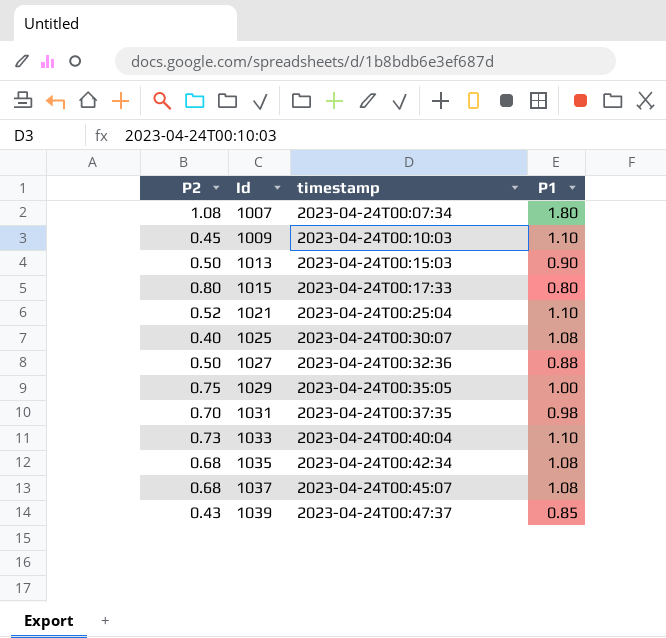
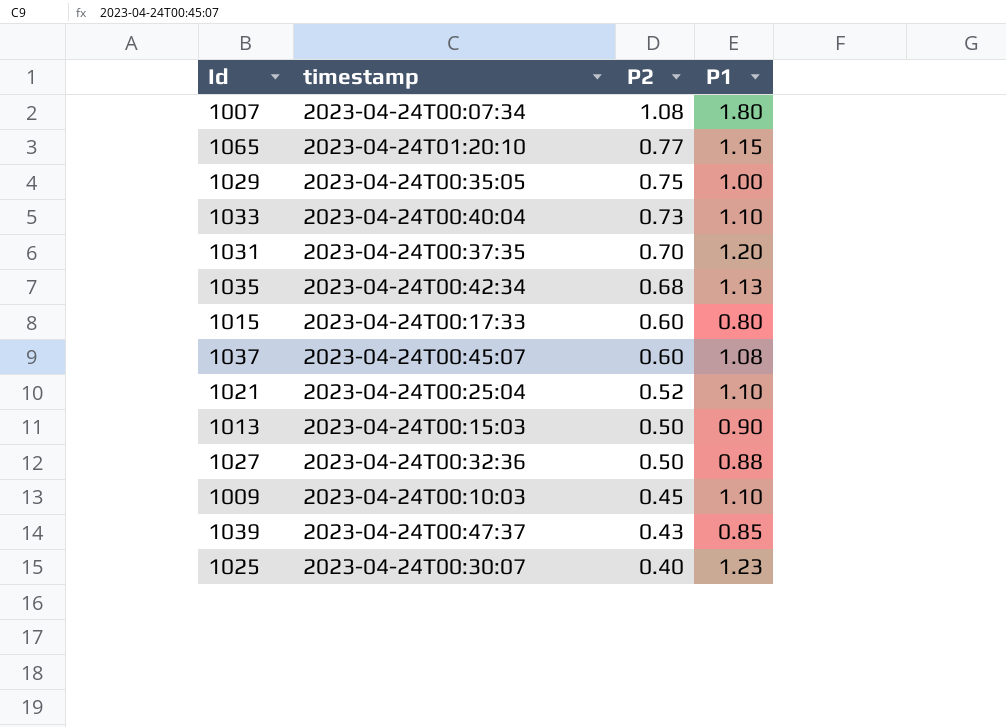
row order: Id ascending -> P2 descending
column P2 | position: 1 -> 3
row 1065: none -> 2023-04-24T01:20:10 | 0.77 | 1.15
1031 | P1: 0.98 -> 1.20
1035 | P1: 1.08 -> 1.13
1015 | P2: 0.80 -> 0.60
1037 | P2: 0.68 -> 0.60
1025 | P1: 1.08 -> 1.23

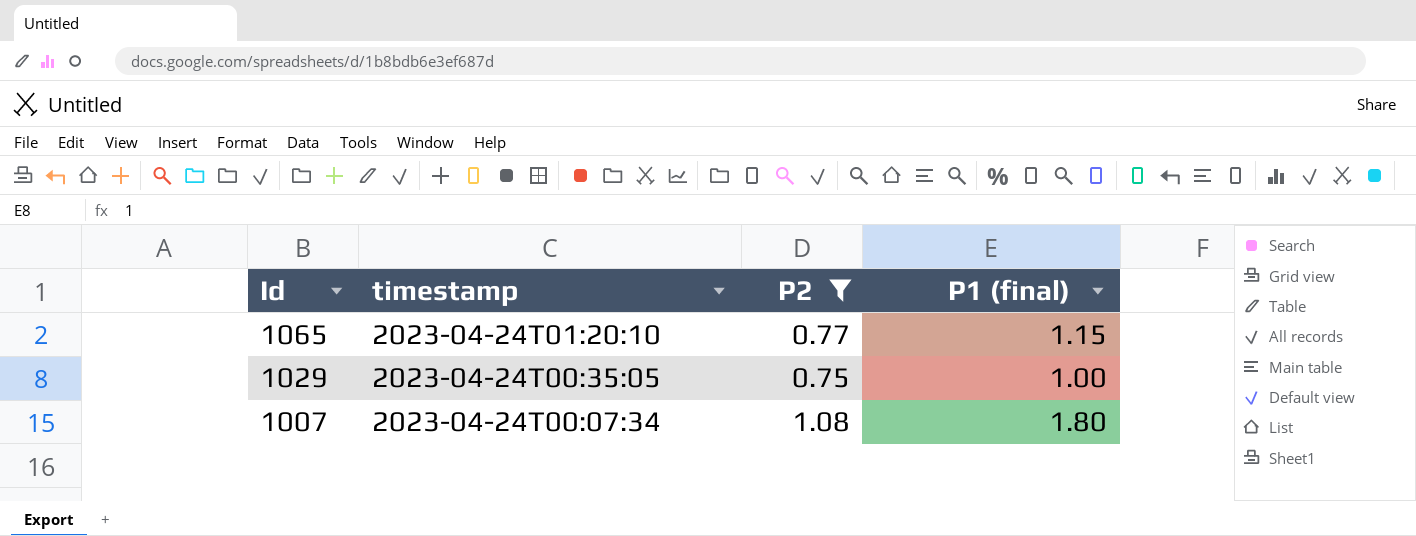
filter: none -> P2 >= 0.75
row order: P2 descending -> Id descending
column name: P1 -> P1 (final)

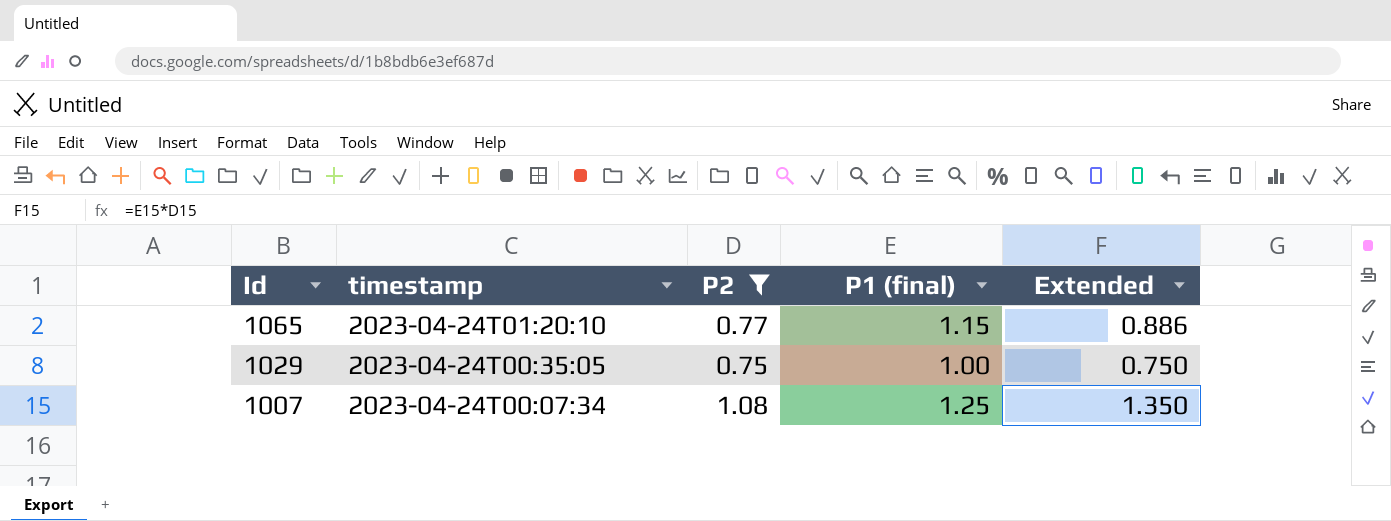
column Extended | formula: none -> [P2] * [P1 (final)]
1007 | P1 (final): 1.80 -> 1.25

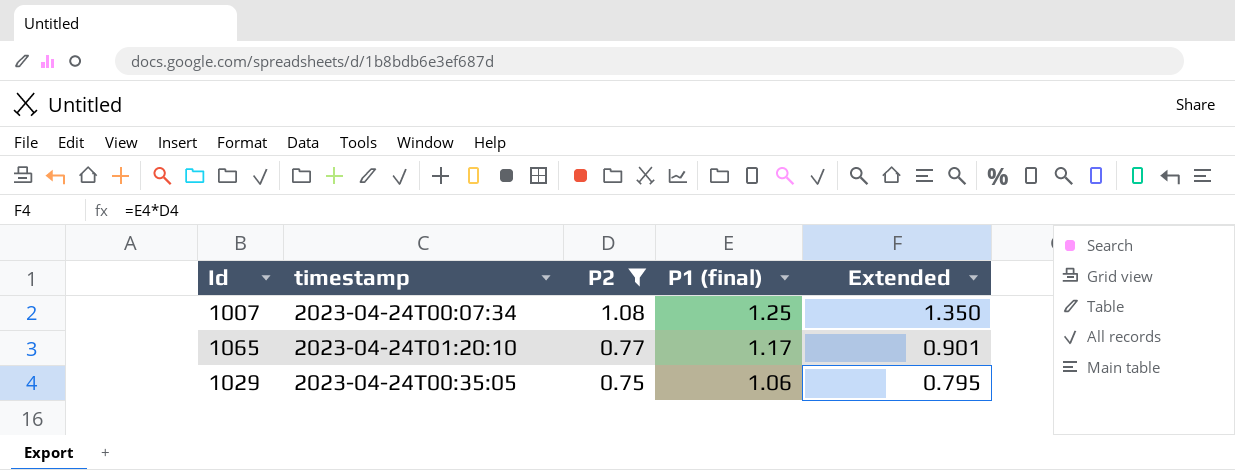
row order: Id descending -> P2 descending
1065 | P1 (final): 1.15 -> 1.17
1065 | Extended: 0.886 -> 0.901
1029 | P1 (final): 1.00 -> 1.06
1029 | Extended: 0.750 -> 0.795

